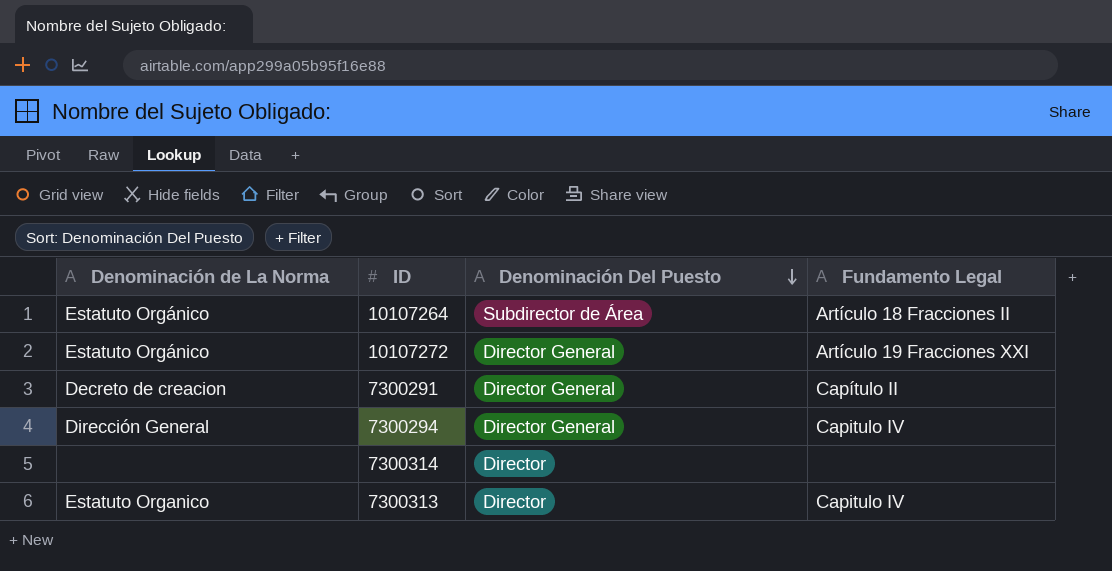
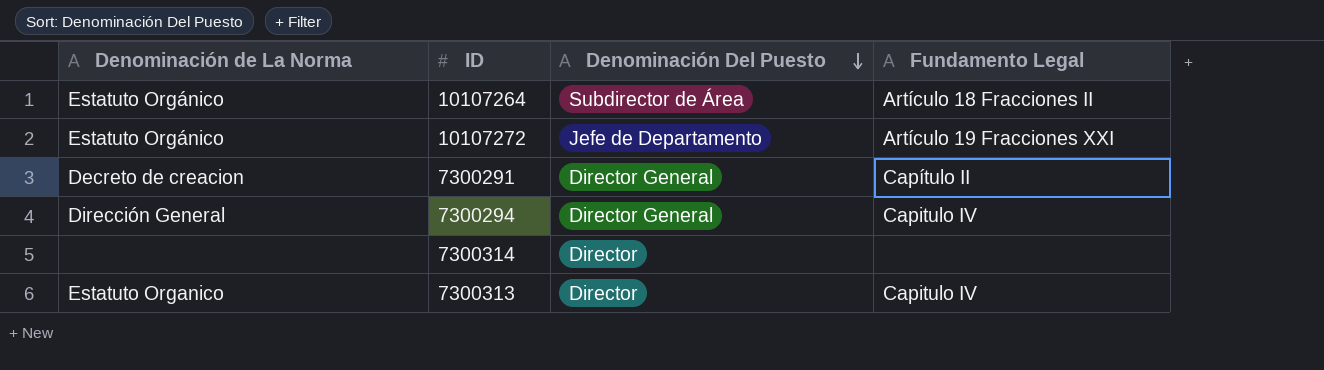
10107272 | Denominación Del Puesto: Director General -> Jefe de Departamento

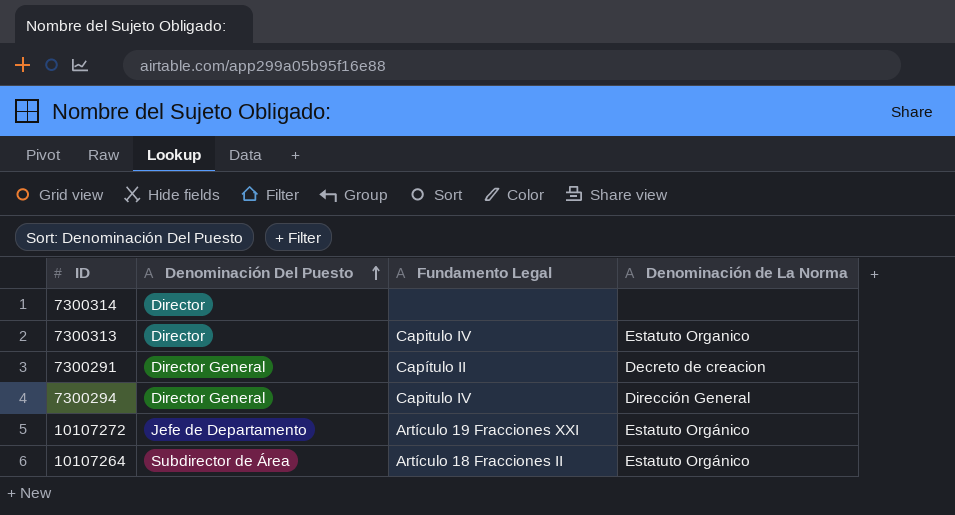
row order: Denominación Del Puesto descending -> Denominación Del Puesto ascending
column Denominación de La Norma | position: 1 -> 4

